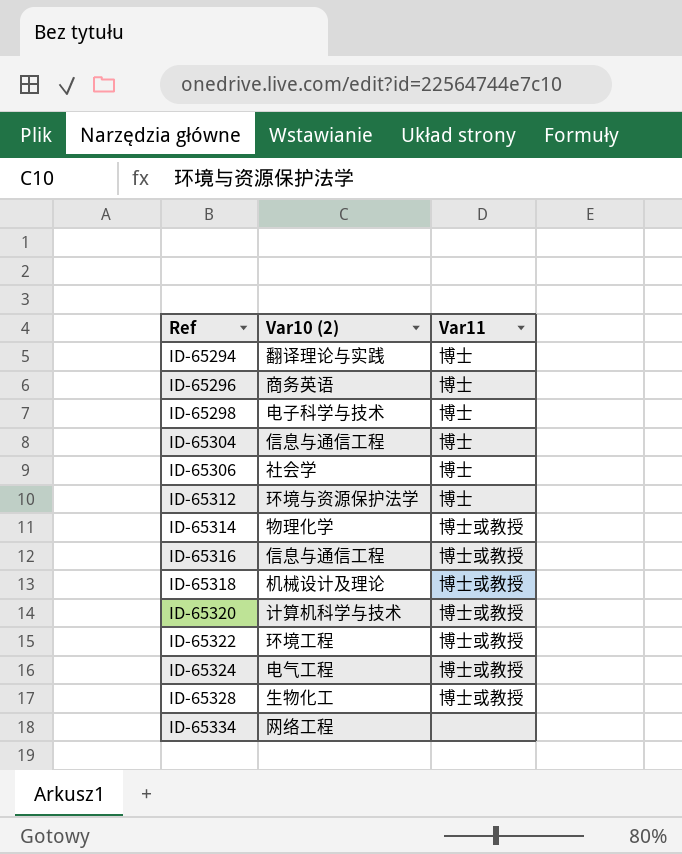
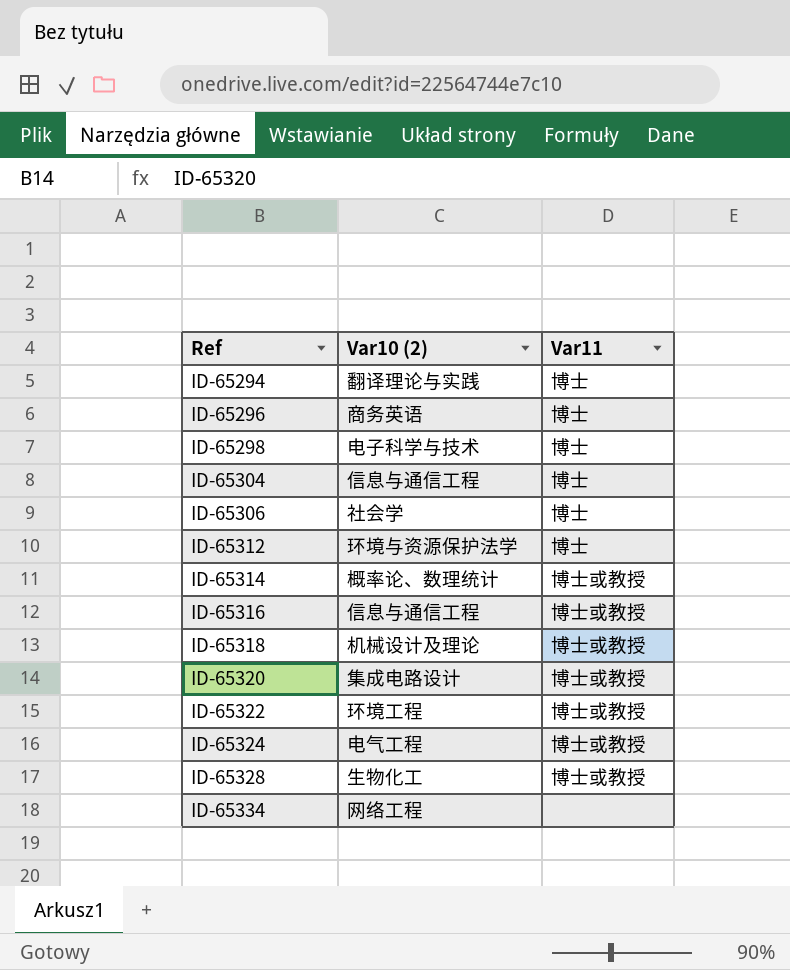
ID-65314 | Var10 (2): 物理化学 -> 概率论、数理统计
ID-65320 | Var10 (2): 计算机科学与技术 -> 集成电路设计

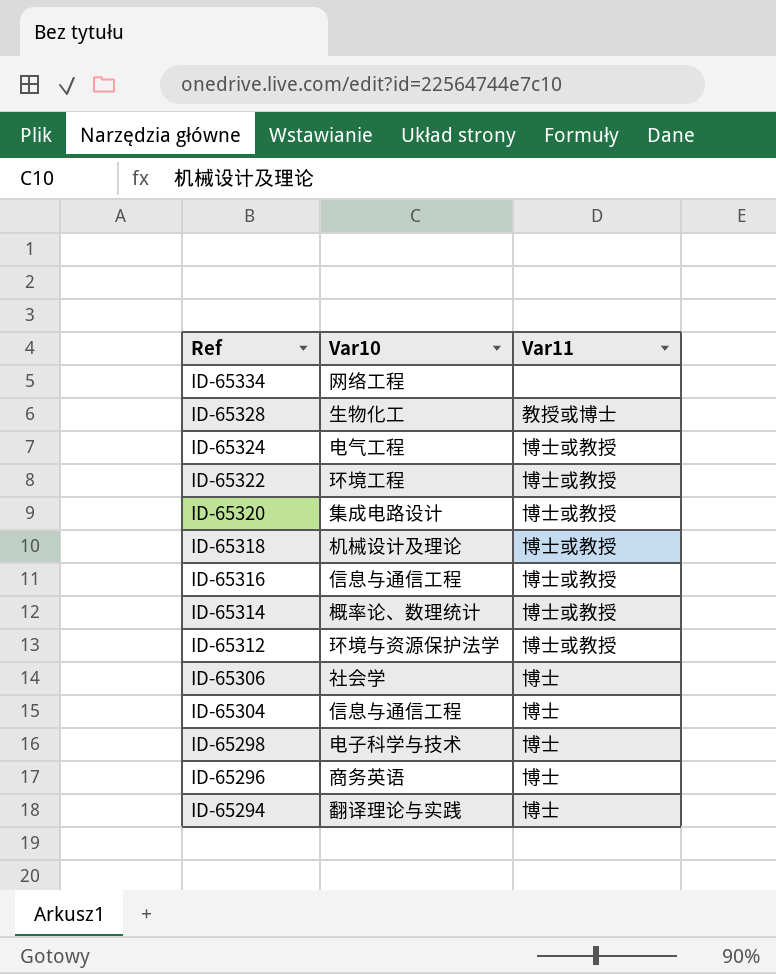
row order: Ref ascending -> Ref descending
column name: Var10 (2) -> Var10
ID-65328 | Var11: 博士或教授 -> 教授或博士
ID-65312 | Var11: 博士 -> 博士或教授

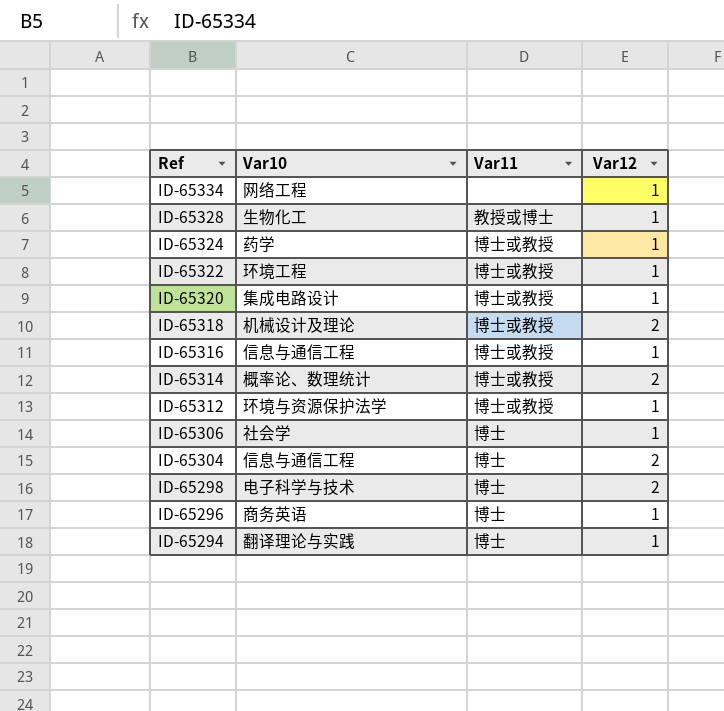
column Var12 | position: none -> 4
ID-65324 | Var10: 电气工程 -> 药学

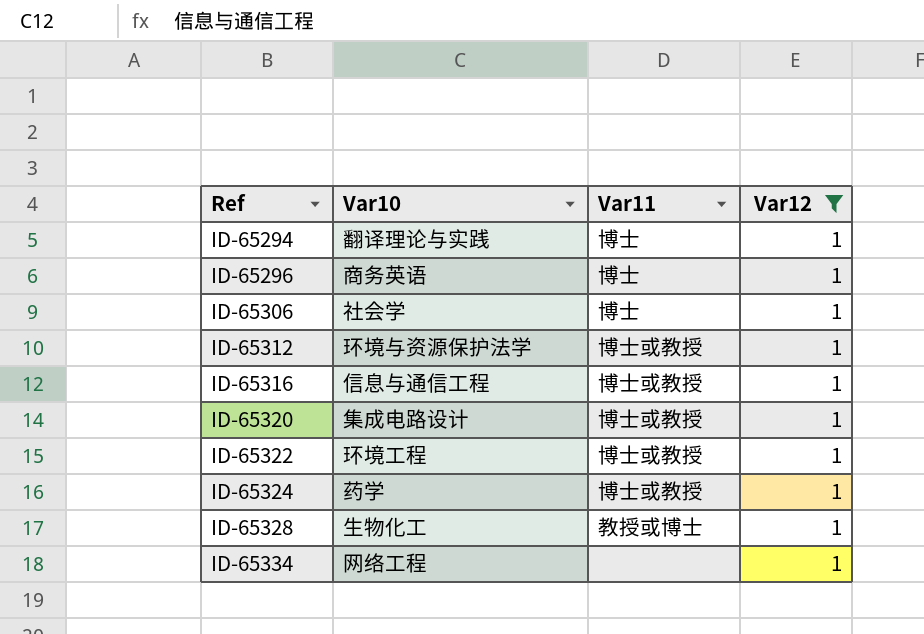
filter: none -> Var12 = 1
row order: Ref descending -> Ref ascending

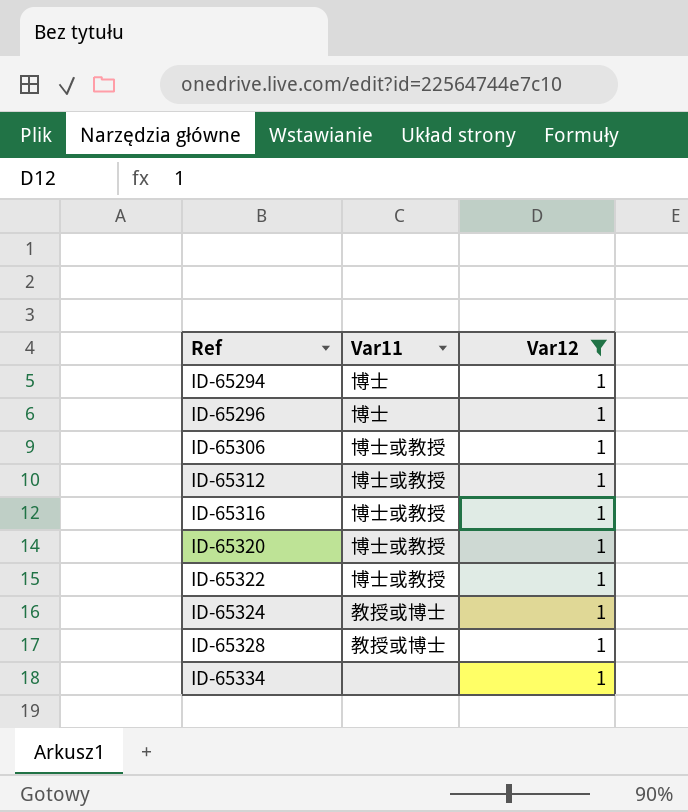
column Var10 | position: 2 -> none
ID-65306 | Var11: 博士 -> 博士或教授
ID-65324 | Var11: 博士或教授 -> 教授或博士

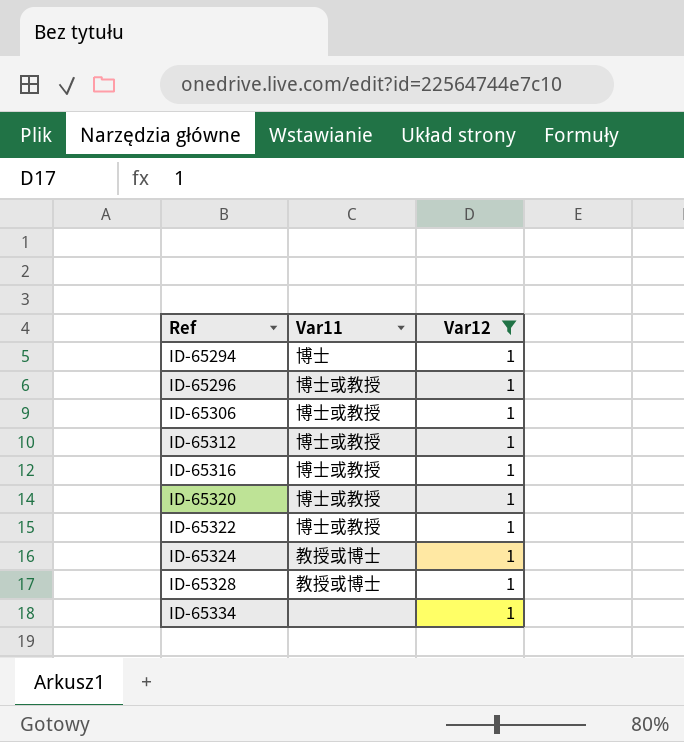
ID-65296 | Var11: 博士 -> 博士或教授

